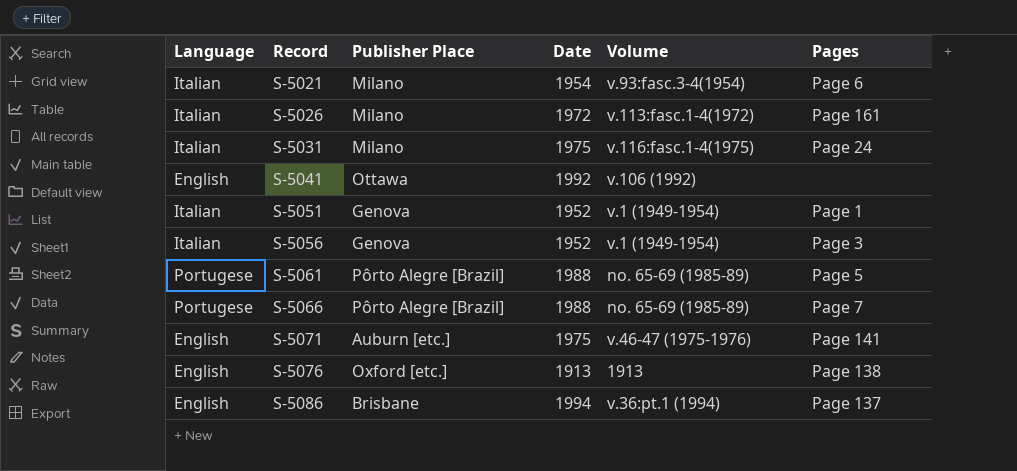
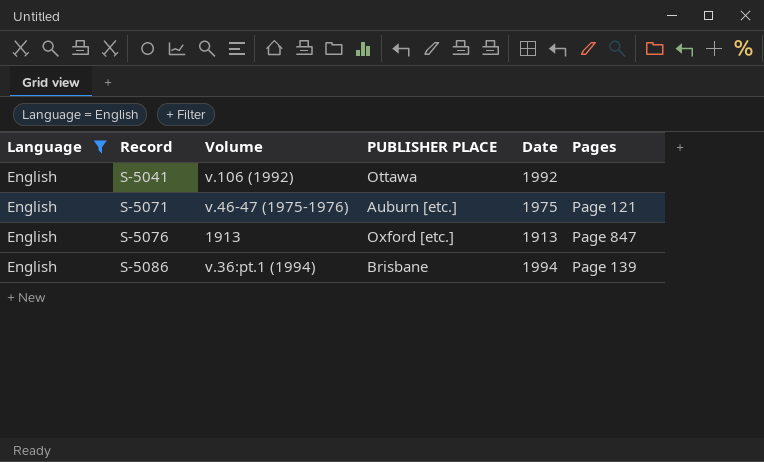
filter: none -> Language = English
column Volume | position: 5 -> 3
column name: Publisher Place -> PUBLISHER PLACE
S-5071 | Pages: Page 141 -> Page 121
S-5076 | Pages: Page 138 -> Page 847
S-5086 | Pages: Page 137 -> Page 139

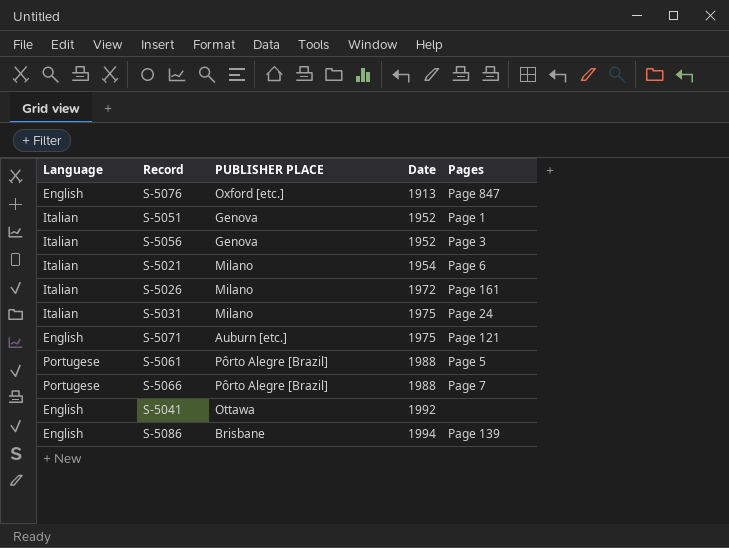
filter: Language = English -> none
row order: Record ascending -> Date ascending
column Volume | position: 3 -> none

